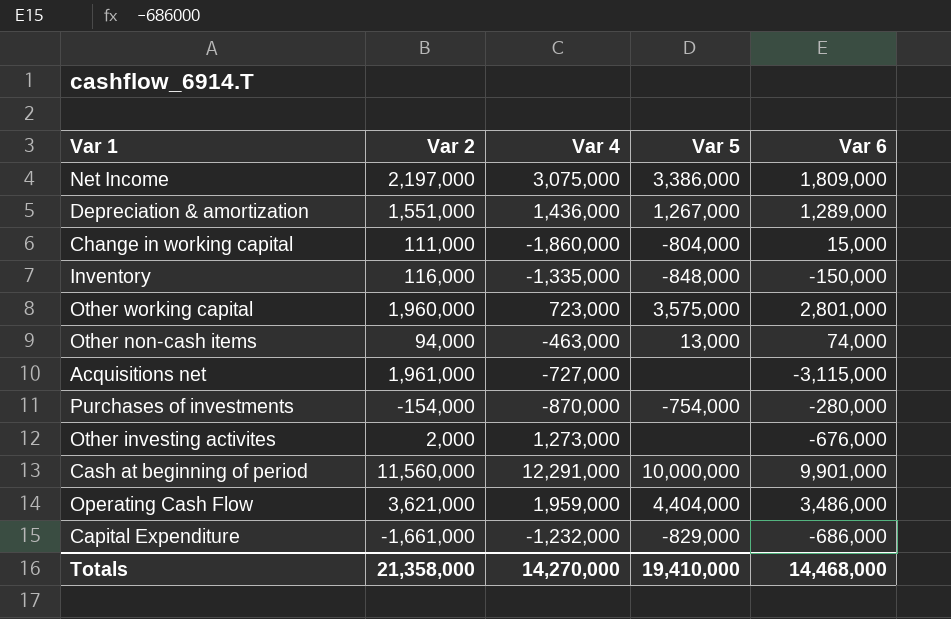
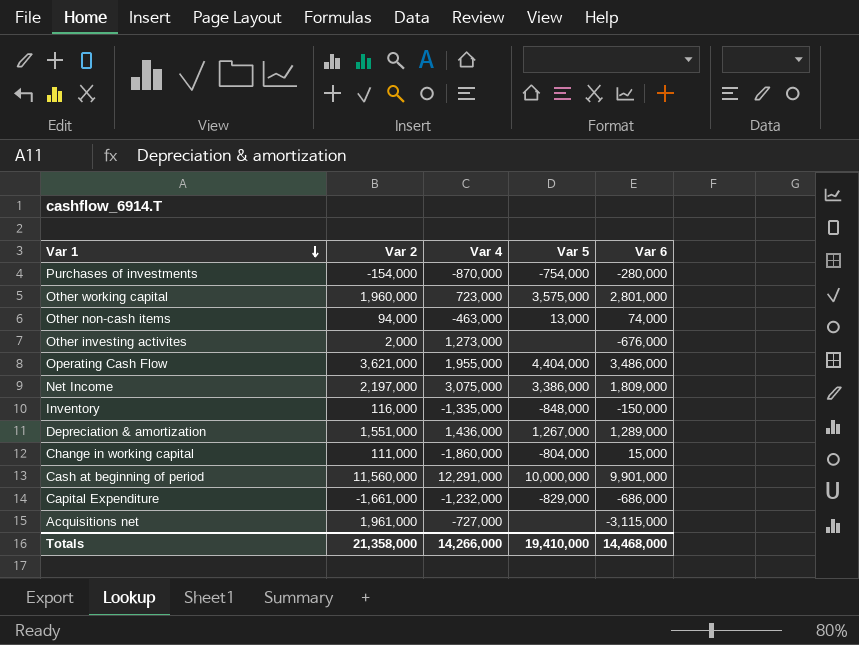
row order: none -> Var 1 descending
Operating Cash Flow | Var 4: 1,959,000 -> 1,955,000
Totals | Var 4: 14,270,000 -> 14,266,000

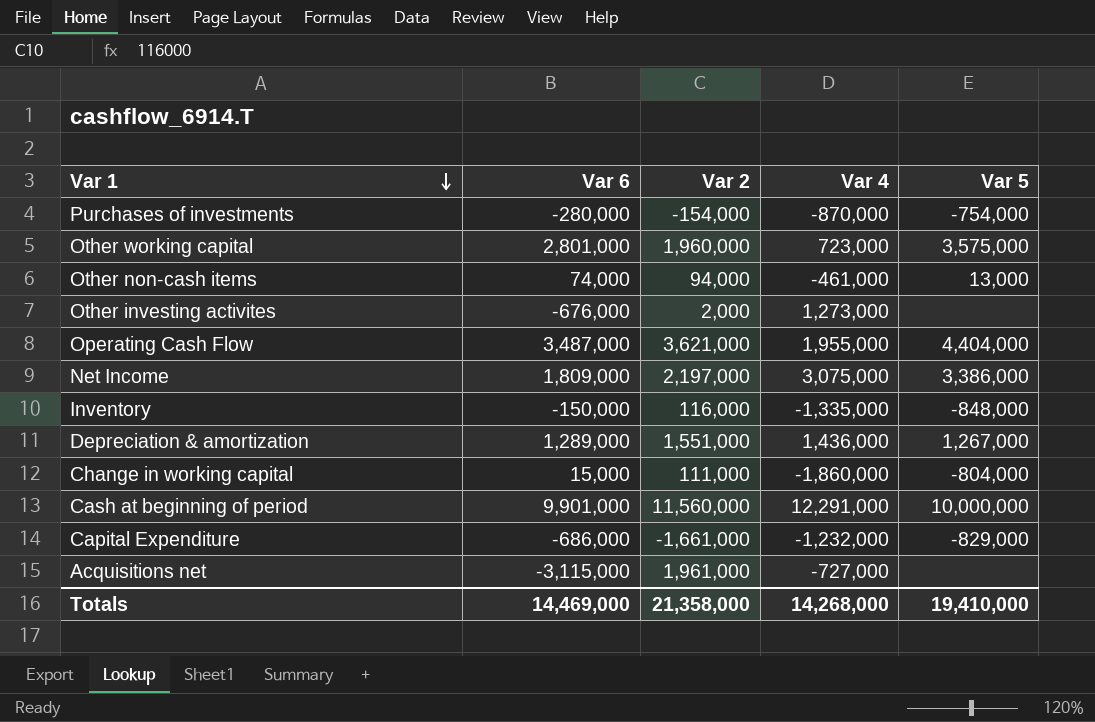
column Var 6 | position: 5 -> 2
Other non-cash items | Var 4: -463,000 -> -461,000
Operating Cash Flow | Var 6: 3,486,000 -> 3,487,000
Totals | Var 6: 14,468,000 -> 14,469,000
Totals | Var 4: 14,266,000 -> 14,268,000

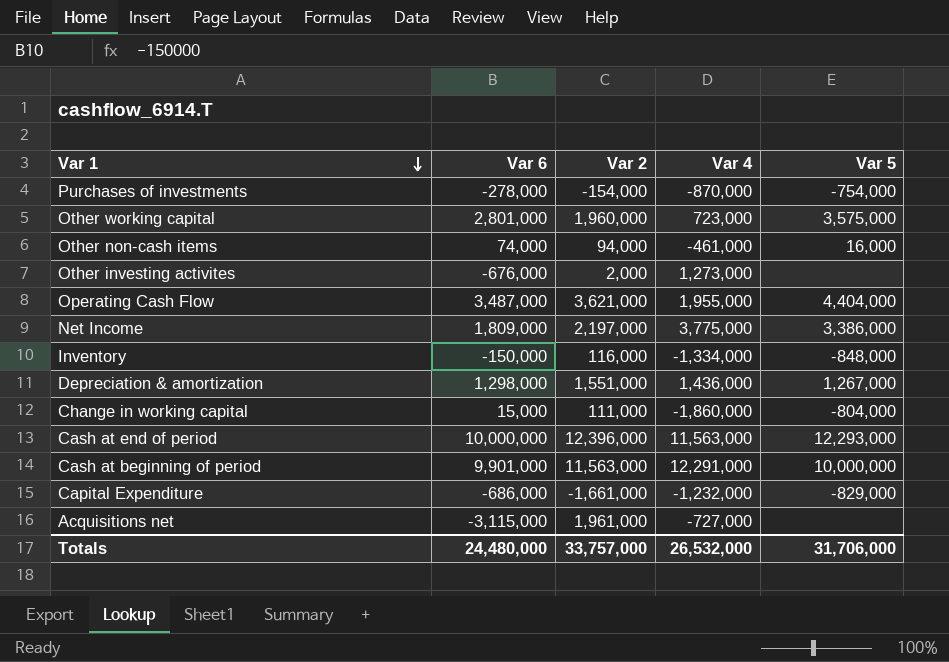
Purchases of investments | Var 6: -280,000 -> -278,000
Other non-cash items | Var 5: 13,000 -> 16,000
Net Income | Var 4: 3,075,000 -> 3,775,000
Inventory | Var 4: -1,335,000 -> -1,334,000
Depreciation & amortization | Var 6: 1,289,000 -> 1,298,000
row Cash at end of period: none -> 10,000,000 | 12,396,000 | 11,563,000 | 12,293,000
Cash at beginning of period | Var 2: 11,560,000 -> 11,563,000
Totals | Var 6: 14,469,000 -> 24,480,000
Totals | Var 2: 21,358,000 -> 33,757,000
Totals | Var 4: 14,268,000 -> 26,532,000
Totals | Var 5: 19,410,000 -> 31,706,000

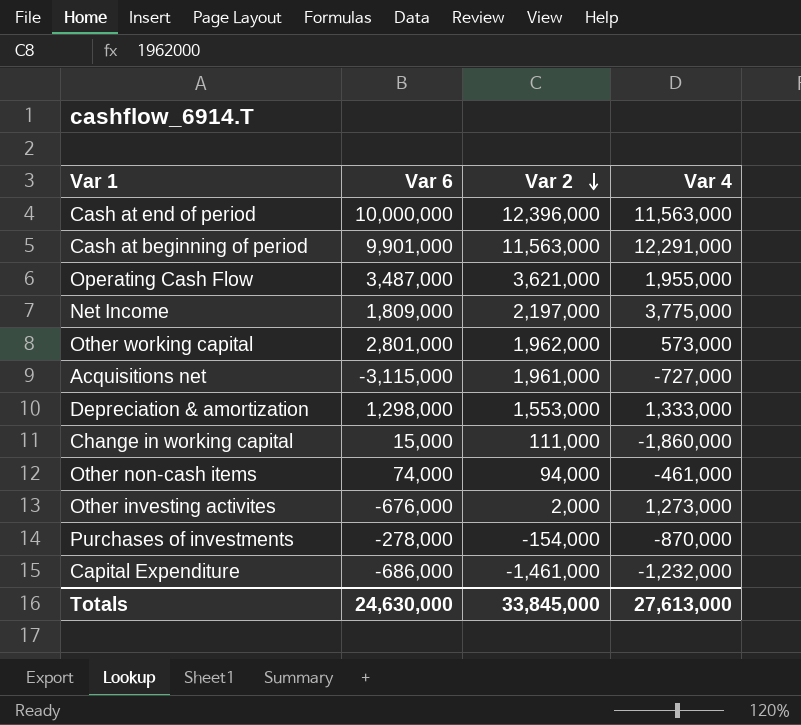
row order: Var 1 descending -> Var 2 descending
column Var 5 | position: 5 -> none
row Inventory: -150,000 | 116,000 | -1,334,000 | -848,000 -> none
Other working capital | Var 2: 1,960,000 -> 1,962,000
Other working capital | Var 4: 723,000 -> 573,000
Depreciation & amortization | Var 2: 1,551,000 -> 1,553,000
Depreciation & amortization | Var 4: 1,436,000 -> 1,333,000
Capital Expenditure | Var 2: -1,661,000 -> -1,461,000
Totals | Var 6: 24,480,000 -> 24,630,000
Totals | Var 2: 33,757,000 -> 33,845,000
Totals | Var 4: 26,532,000 -> 27,613,000

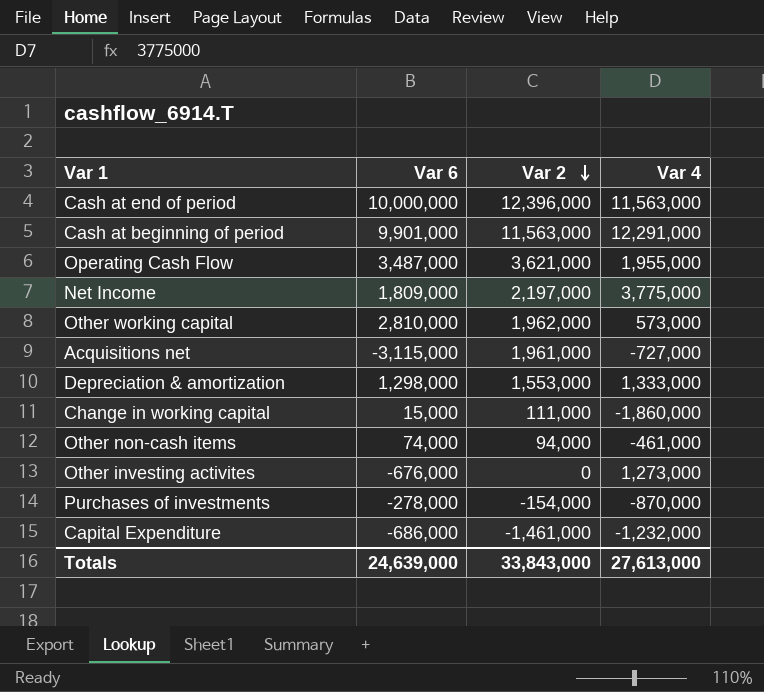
Other working capital | Var 6: 2,801,000 -> 2,810,000
Other investing activites | Var 2: 2,000 -> 0
Totals | Var 6: 24,630,000 -> 24,639,000
Totals | Var 2: 33,845,000 -> 33,843,000

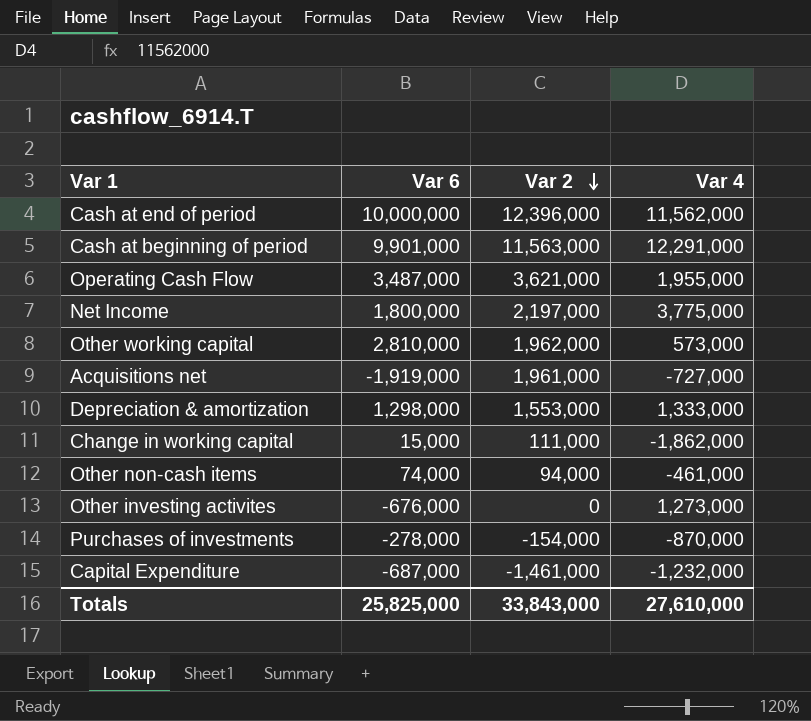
Cash at end of period | Var 4: 11,563,000 -> 11,562,000
Net Income | Var 6: 1,809,000 -> 1,800,000
Acquisitions net | Var 6: -3,115,000 -> -1,919,000
Change in working capital | Var 4: -1,860,000 -> -1,862,000
Capital Expenditure | Var 6: -686,000 -> -687,000
Totals | Var 6: 24,639,000 -> 25,825,000
Totals | Var 4: 27,613,000 -> 27,610,000

